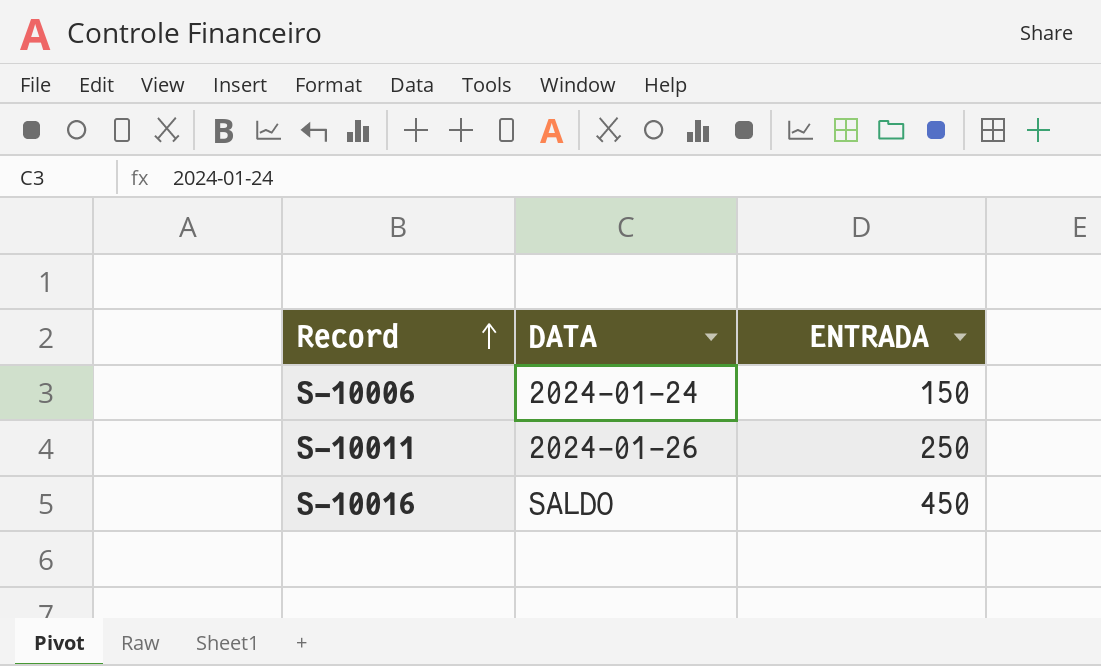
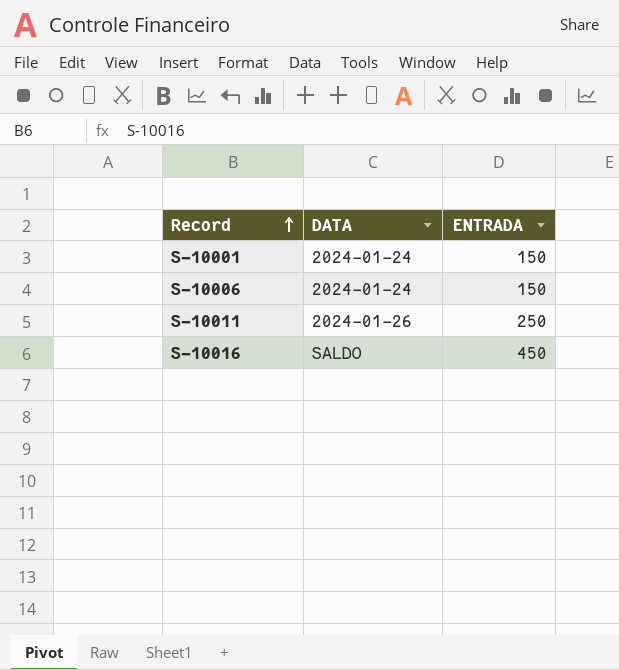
row S-10001: none -> 2024-01-24 | 150

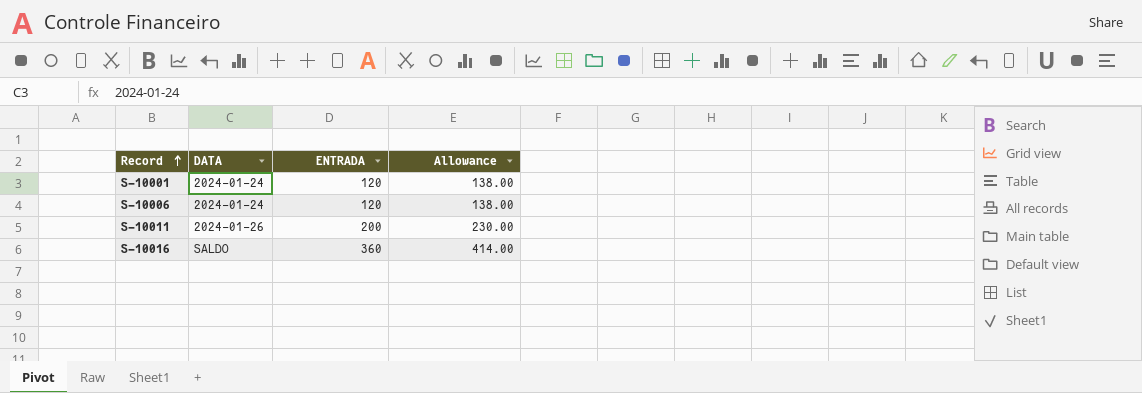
column Allowance | formula: none -> [ENTRADA] * 1.15
S-10001 | ENTRADA: 150 -> 120
S-10006 | ENTRADA: 150 -> 120
S-10011 | ENTRADA: 250 -> 200
S-10016 | ENTRADA: 450 -> 360

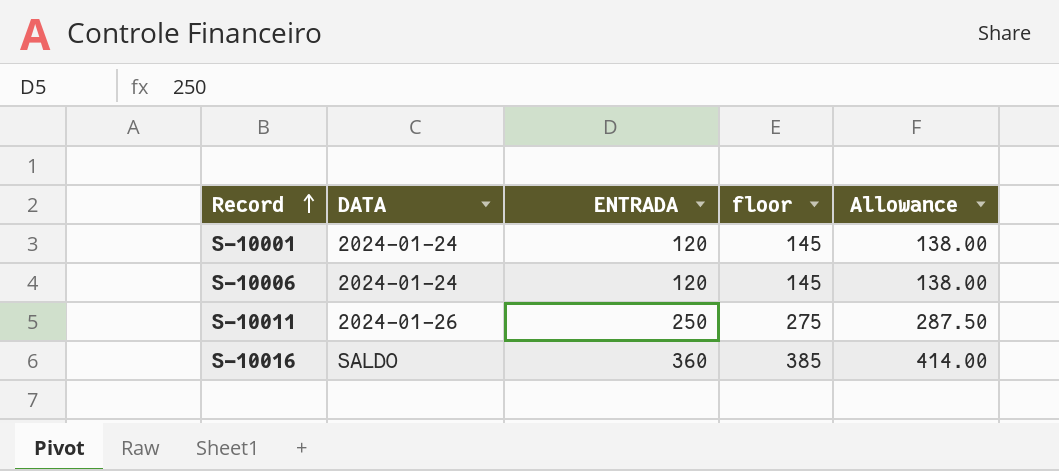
column floor | formula: none -> [ENTRADA] + 25
S-10011 | ENTRADA: 200 -> 250
S-10011 | Allowance: 230.00 -> 287.50

